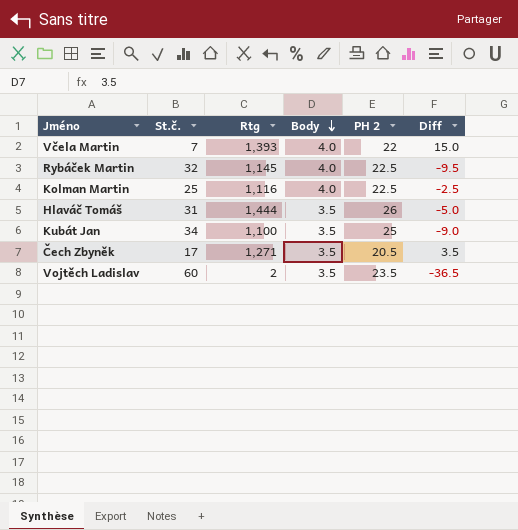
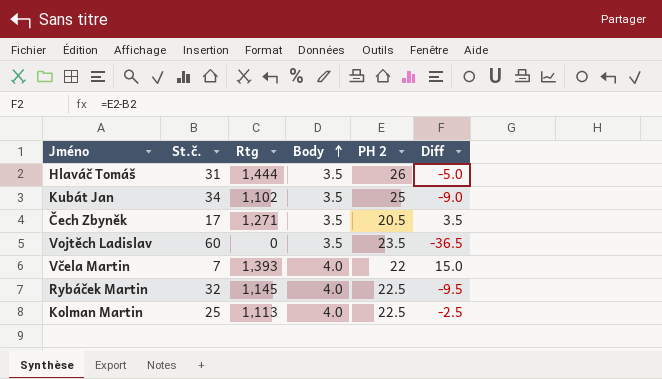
row order: Body descending -> Body ascending
Kubát Jan | Rtg: 1,100 -> 1,102
Vojtěch Ladislav | Rtg: 2 -> 0
Kolman Martin | Rtg: 1,116 -> 1,113

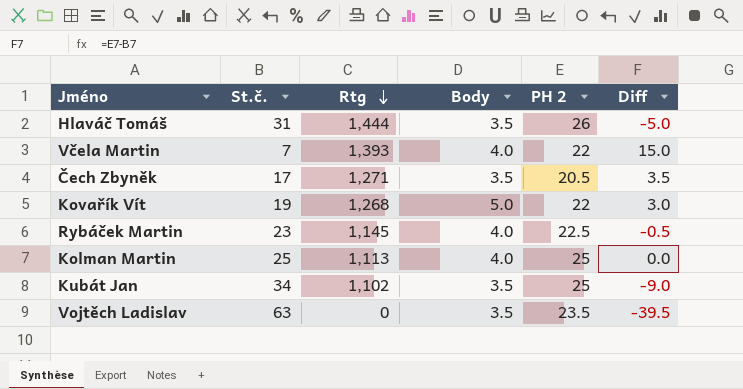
row order: Body ascending -> Rtg descending
row Kovařík Vít: none -> 19 | 1,268 | 5.0 | 22 | 3.0
Rybáček Martin | St.č.: 32 -> 23
Rybáček Martin | Diff: -9.5 -> -0.5
Kolman Martin | PH 2: 22.5 -> 25
Kolman Martin | Diff: -2.5 -> 0.0
Vojtěch Ladislav | St.č.: 60 -> 63
Vojtěch Ladislav | Diff: -36.5 -> -39.5

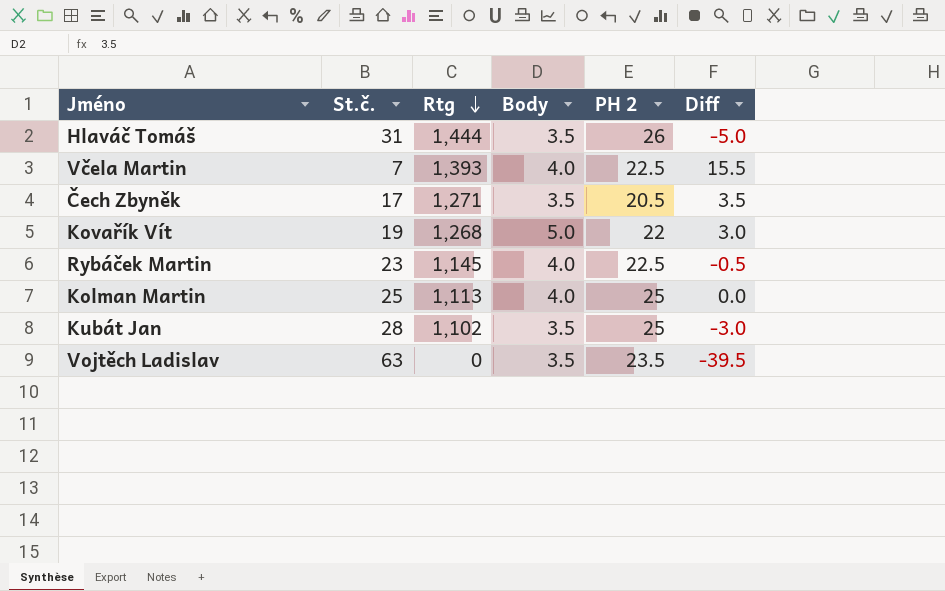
Včela Martin | PH 2: 22 -> 22.5
Včela Martin | Diff: 15.0 -> 15.5
Kubát Jan | St.č.: 34 -> 28
Kubát Jan | Diff: -9.0 -> -3.0

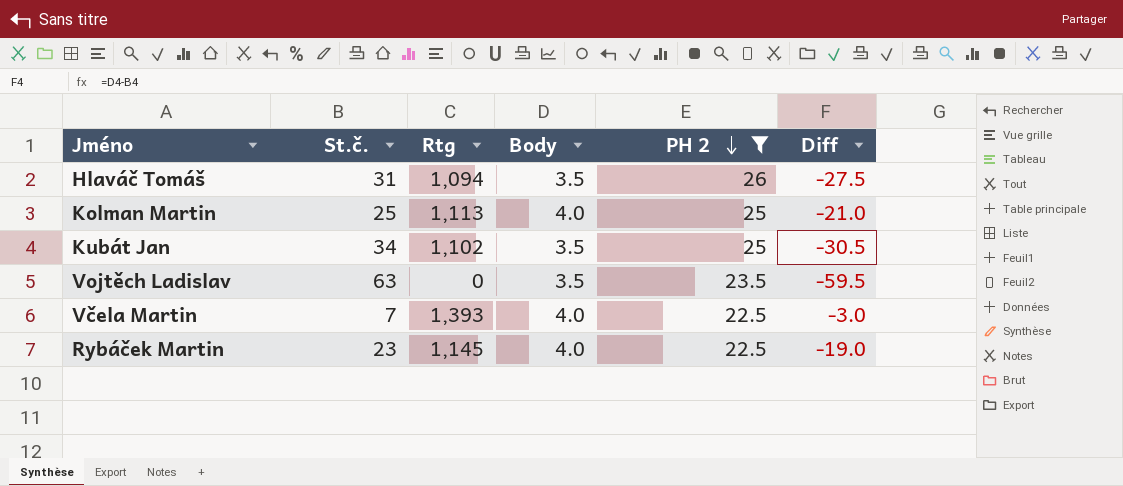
filter: none -> PH 2 >= 22.5
row order: Rtg descending -> PH 2 descending
column Diff | formula: [PH 2] - [St.č.] -> [Body] - [St.č.]
Hlaváč Tomáš | Rtg: 1,444 -> 1,094
Kubát Jan | St.č.: 28 -> 34

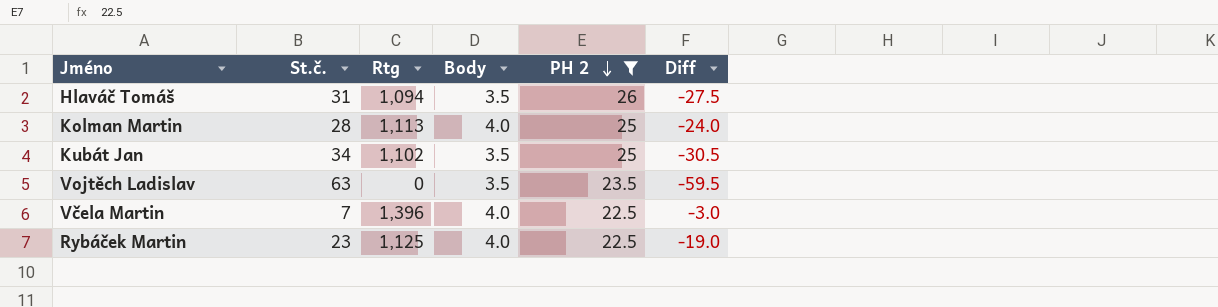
Kolman Martin | St.č.: 25 -> 28
Kolman Martin | Diff: -21.0 -> -24.0
Včela Martin | Rtg: 1,393 -> 1,396
Rybáček Martin | Rtg: 1,145 -> 1,125

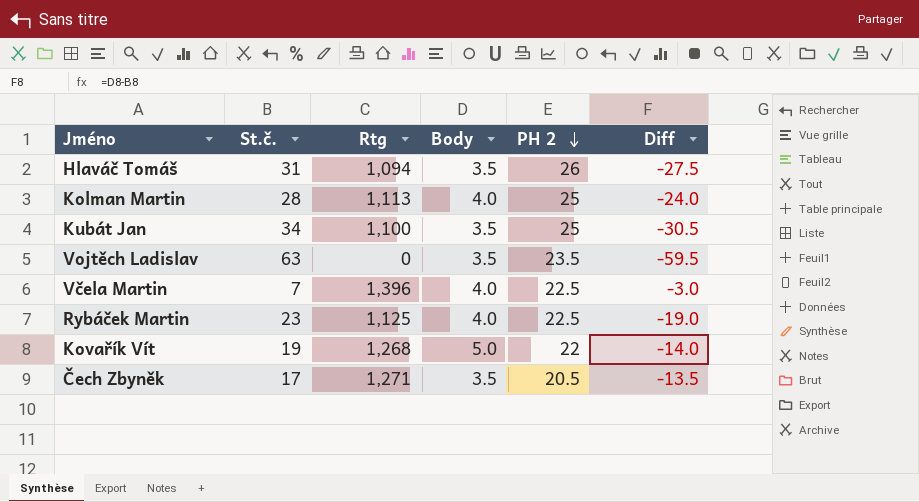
filter: PH 2 >= 22.5 -> none
Kubát Jan | Rtg: 1,102 -> 1,100

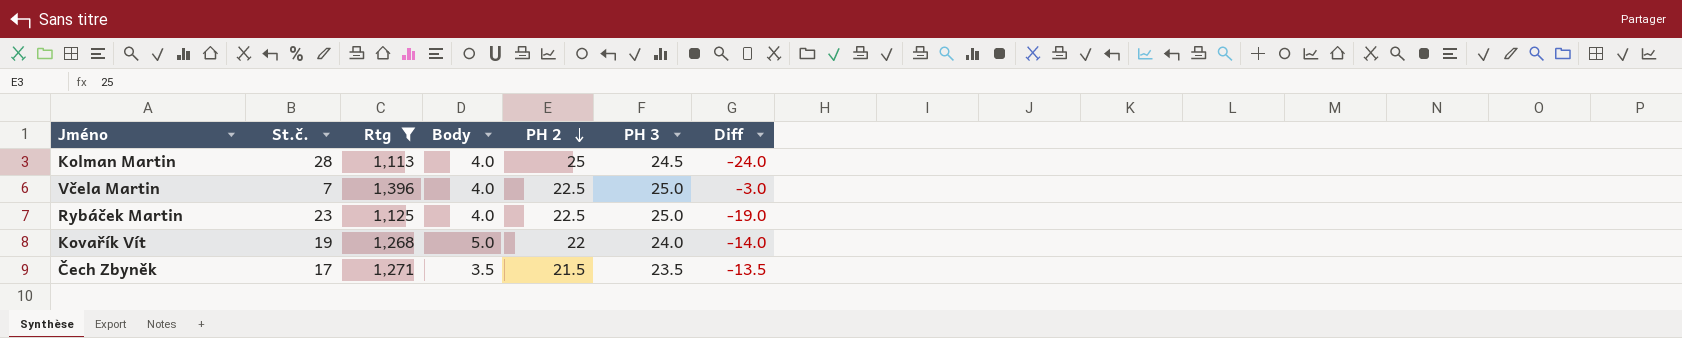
filter: none -> Rtg >= 1,113
column PH 3 | position: none -> 6
Čech Zbyněk | PH 2: 20.5 -> 21.5

